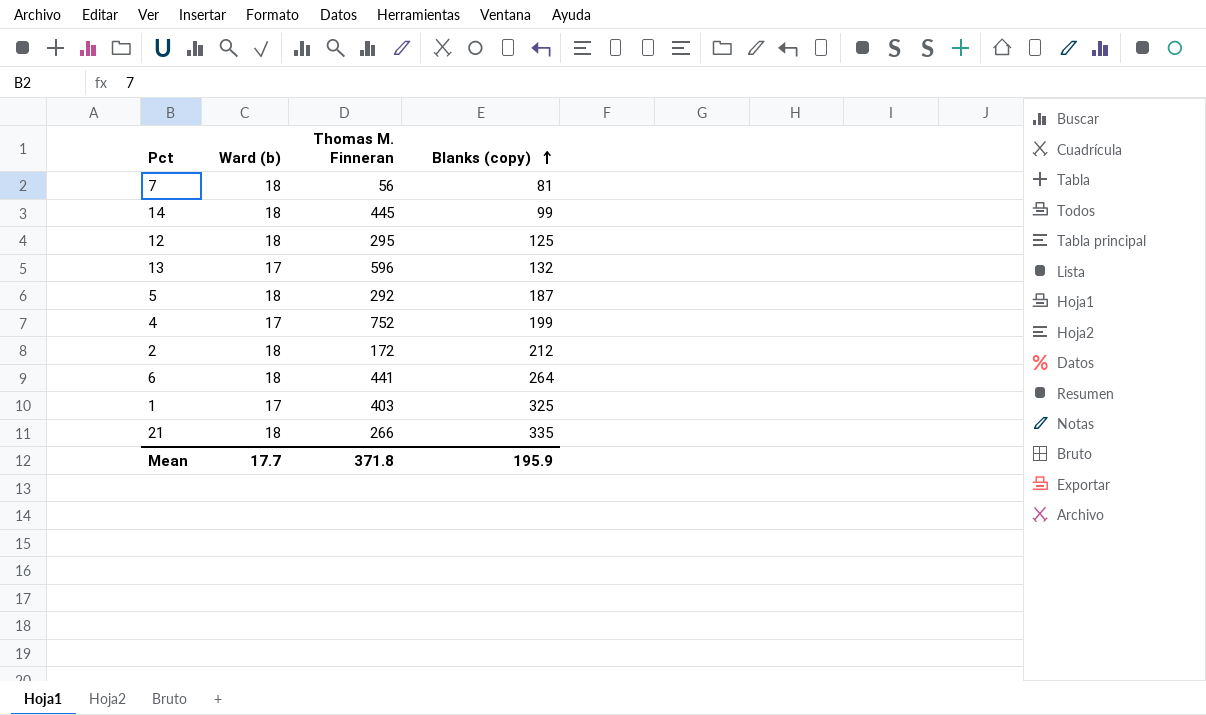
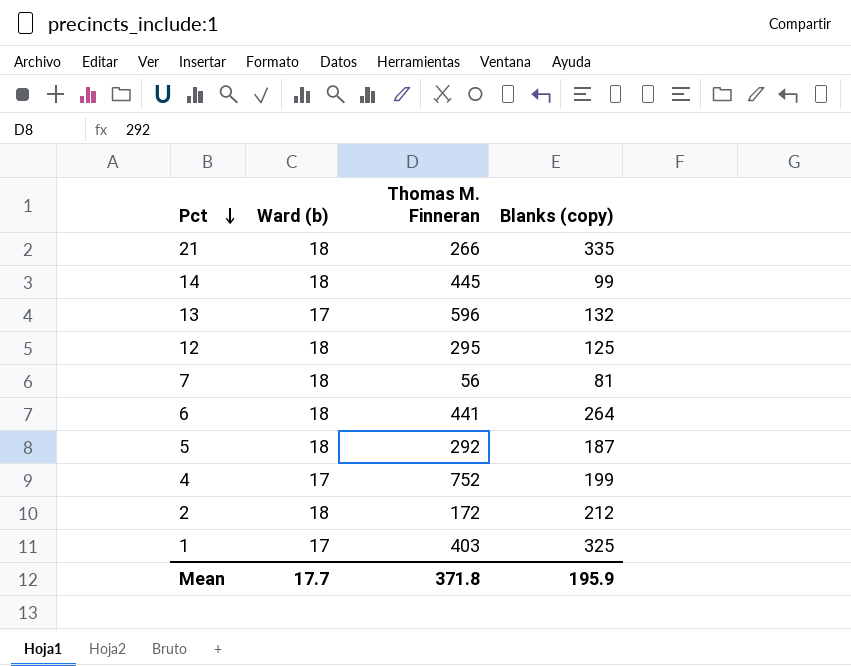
row order: Blanks (copy) ascending -> Pct descending

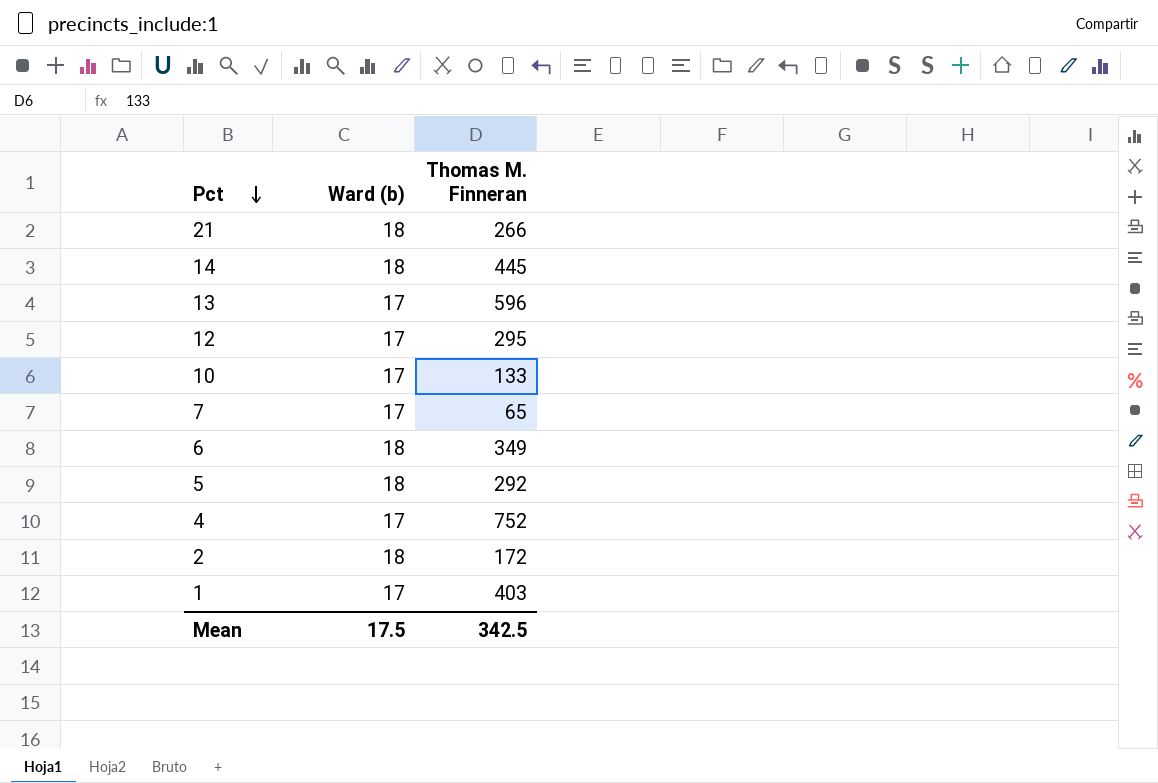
column Blanks (copy) | position: 4 -> none
12 | Ward (b): 18 -> 17
row 10: none -> 17 | 133
7 | Ward (b): 18 -> 17
7 | Thomas M. Finneran: 56 -> 65
6 | Thomas M. Finneran: 441 -> 349
Mean | Ward (b): 17.7 -> 17.5
Mean | Thomas M. Finneran: 371.8 -> 342.5

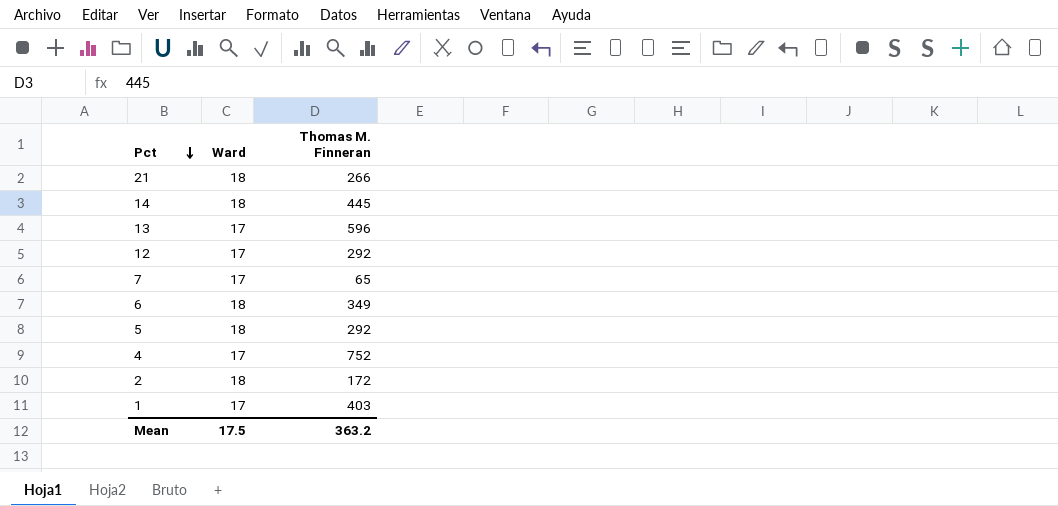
column name: Ward (b) -> Ward
row 10: 17 | 133 -> none
12 | Thomas M. Finneran: 295 -> 292
Mean | Thomas M. Finneran: 342.5 -> 363.2

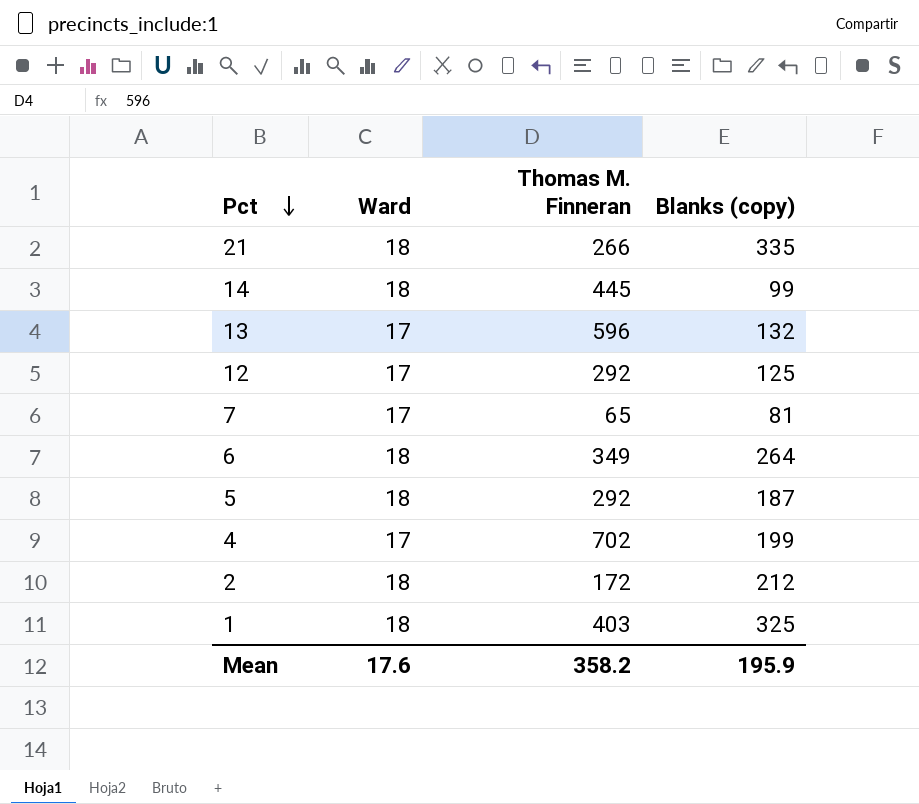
column Blanks (copy) | position: none -> 4
4 | Thomas M. Finneran: 752 -> 702
1 | Ward: 17 -> 18
Mean | Ward: 17.5 -> 17.6
Mean | Thomas M. Finneran: 363.2 -> 358.2

